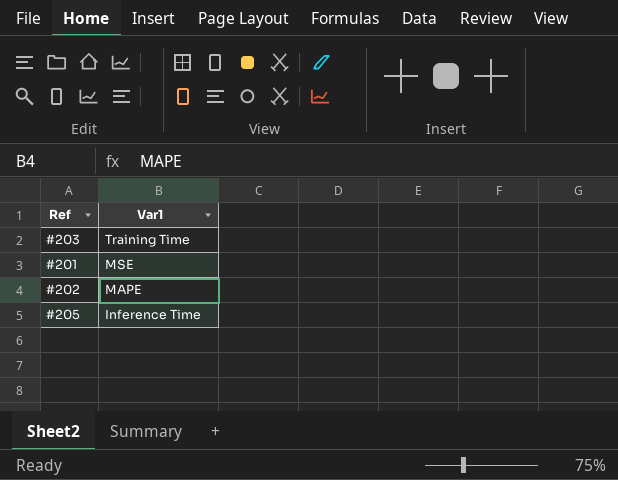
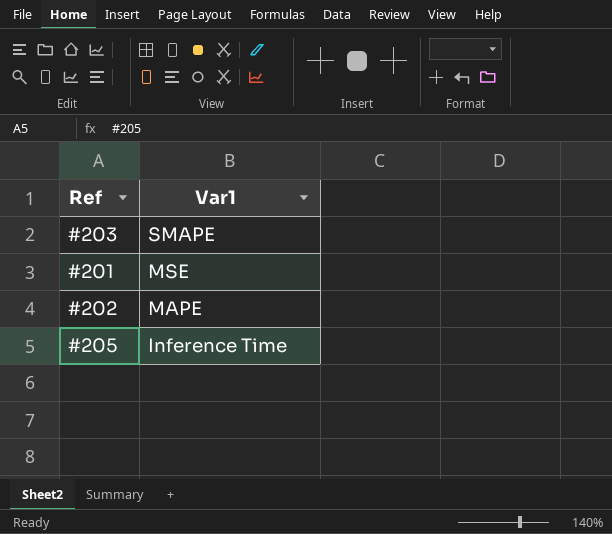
#203 | Var1: Training Time -> SMAPE

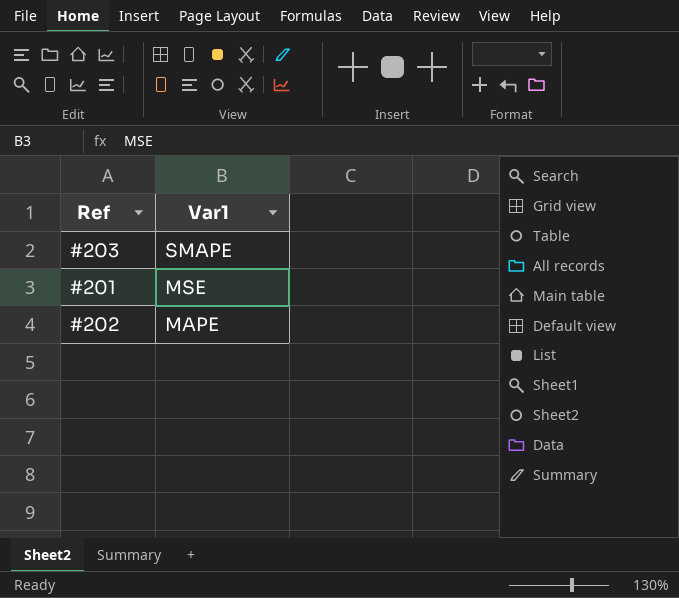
row #205: Inference Time -> none

